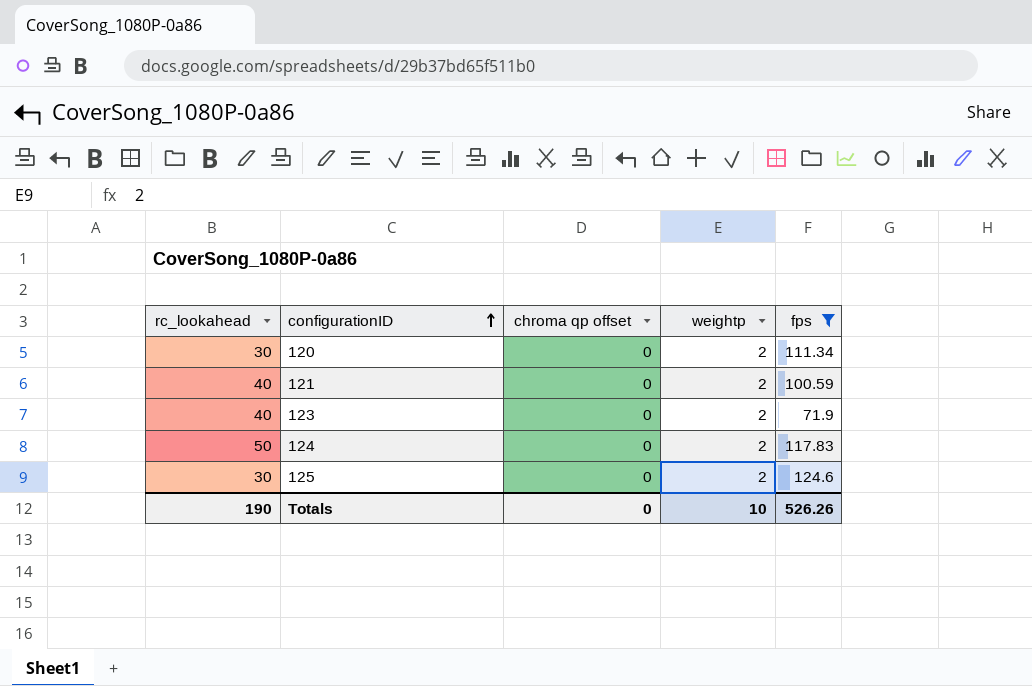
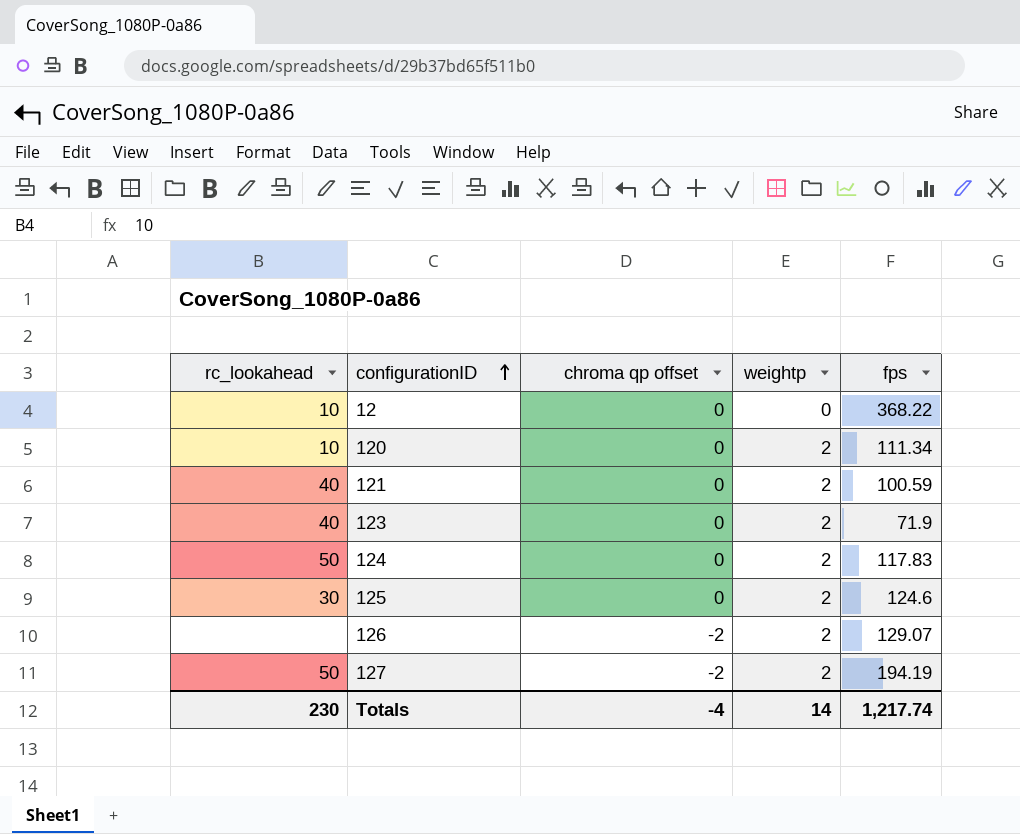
filter: fps <= 124.6 -> none
120 | rc_lookahead: 30 -> 10
Totals | rc_lookahead: 190 -> 230
Totals | chroma qp offset: 0 -> -4
Totals | weightp: 10 -> 14
Totals | fps: 526.26 -> 1,217.74

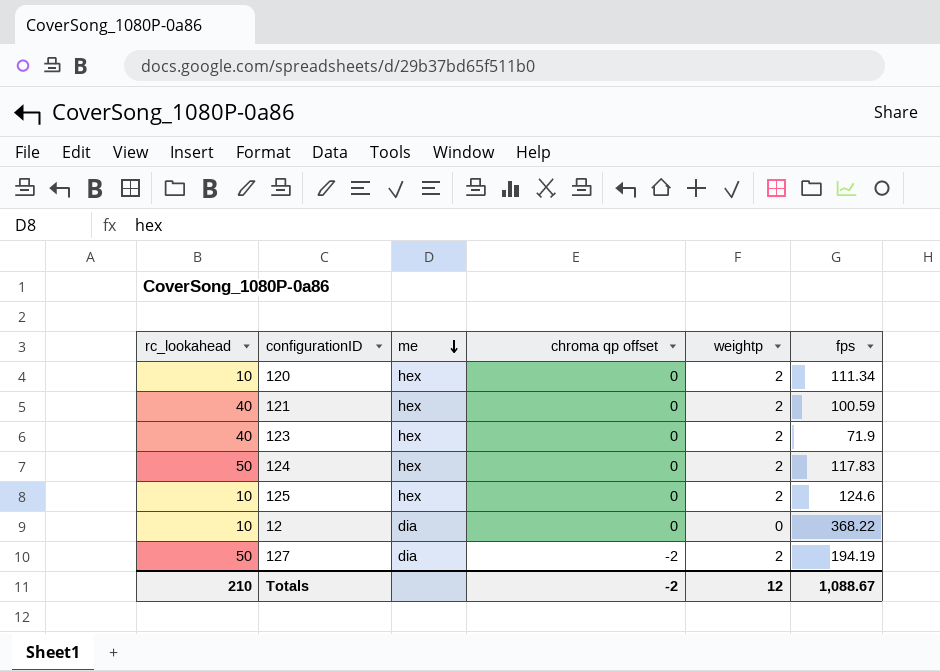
row order: configurationID ascending -> me descending
column me | position: none -> 3
row 126: none | -2 | 2 | 129.07 -> none
125 | rc_lookahead: 30 -> 10
Totals | rc_lookahead: 230 -> 210
Totals | chroma qp offset: -4 -> -2
Totals | weightp: 14 -> 12
Totals | fps: 1,217.74 -> 1,088.67

